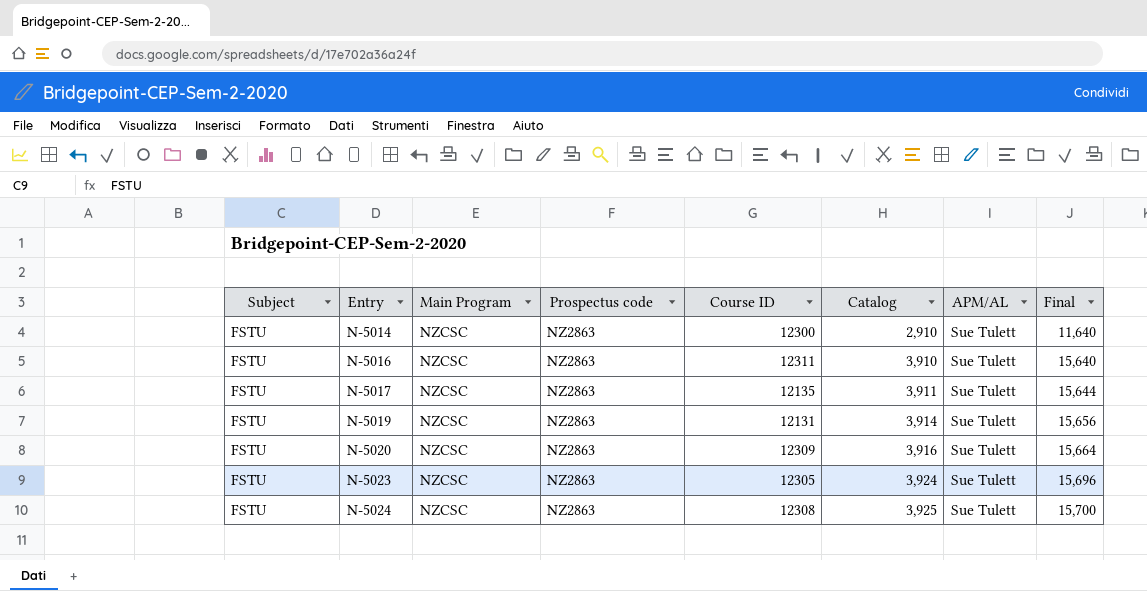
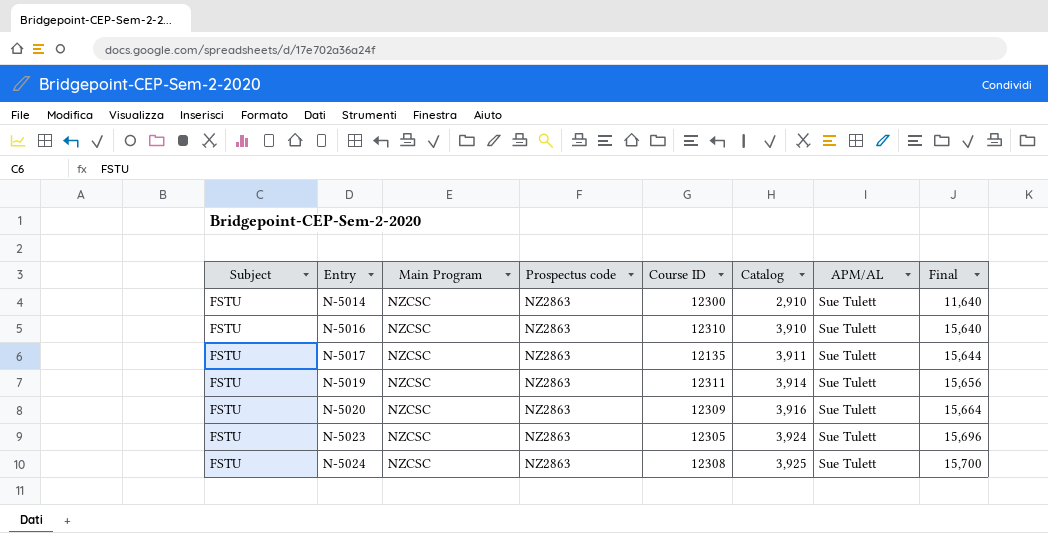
N-5016 | Course ID: 12311 -> 12310
N-5019 | Course ID: 12131 -> 12311

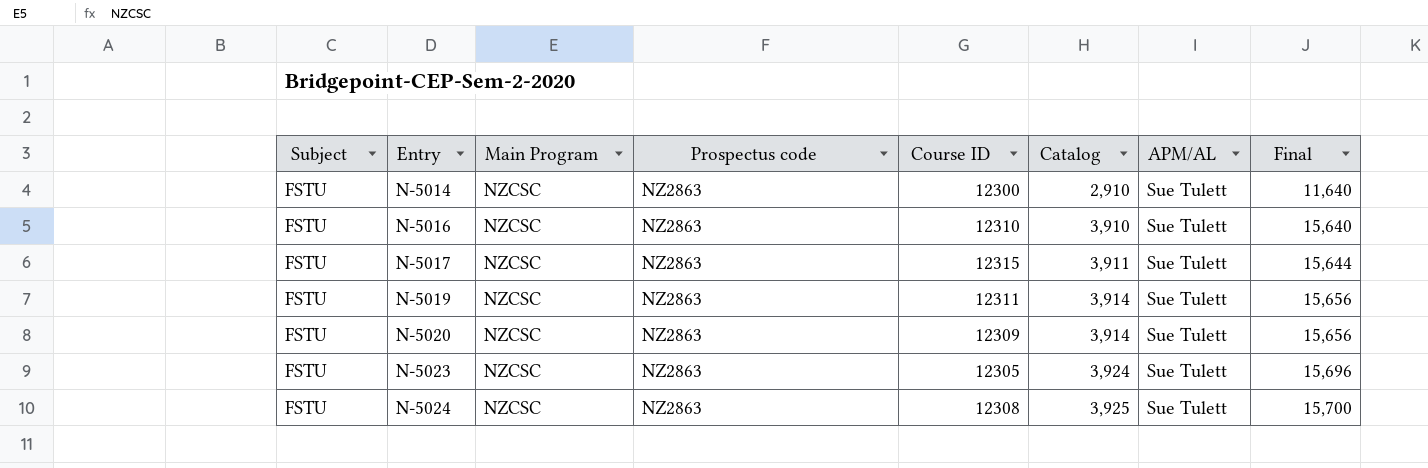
N-5017 | Course ID: 12135 -> 12315
N-5020 | Catalog: 3,916 -> 3,914
N-5020 | Final: 15,664 -> 15,656

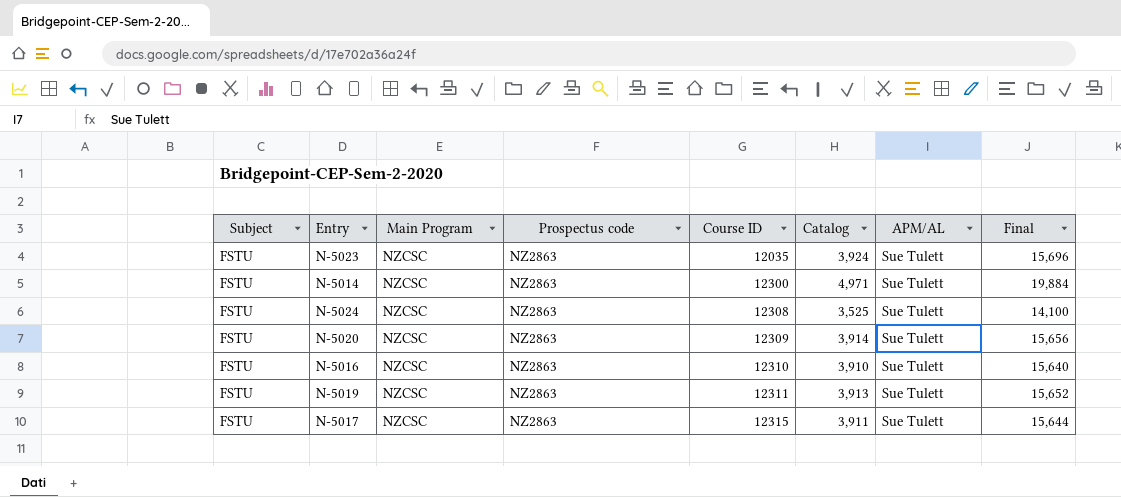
row order: Entry ascending -> Course ID ascending
N-5023 | Course ID: 12305 -> 12035
N-5014 | Catalog: 2,910 -> 4,971
N-5014 | Final: 11,640 -> 19,884
N-5024 | Catalog: 3,925 -> 3,525
N-5024 | Final: 15,700 -> 14,100
N-5019 | Catalog: 3,914 -> 3,913
N-5019 | Final: 15,656 -> 15,652

